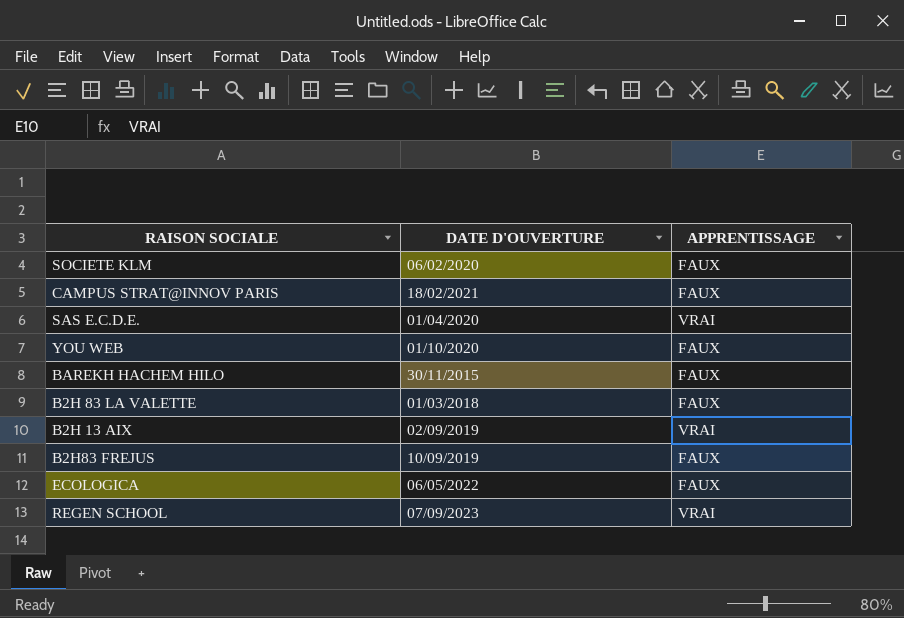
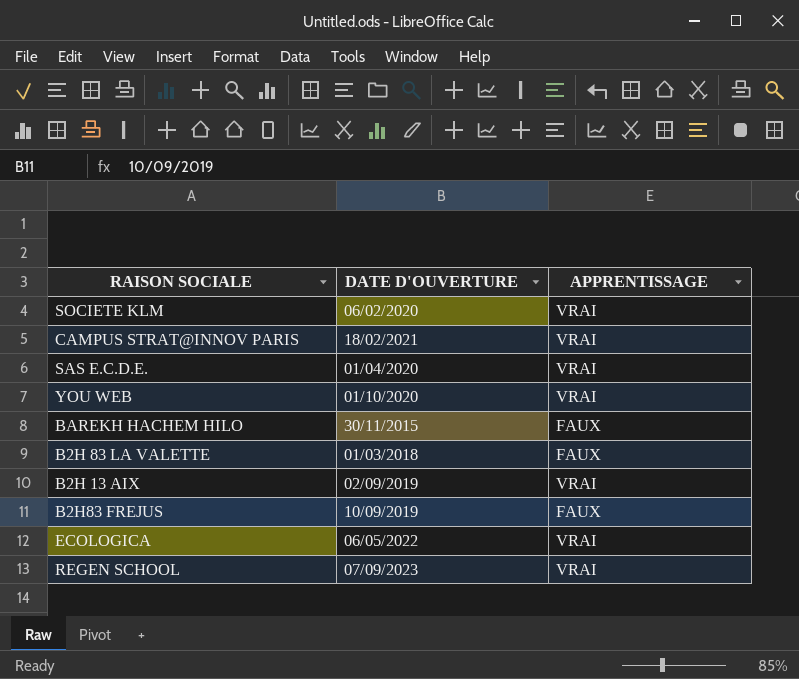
SOCIETE KLM | APPRENTISSAGE: FAUX -> VRAI
CAMPUS STRAT@INNOV PARIS | APPRENTISSAGE: FAUX -> VRAI
YOU WEB | APPRENTISSAGE: FAUX -> VRAI
ECOLOGICA | APPRENTISSAGE: FAUX -> VRAI

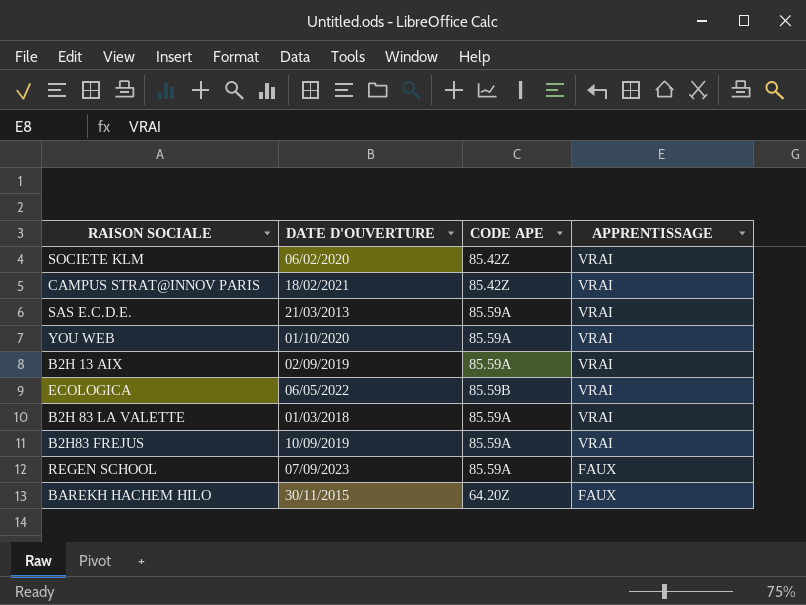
row order: none -> APPRENTISSAGE descending
column CODE APE | position: none -> 3
SAS E.C.D.E. | DATE D'OUVERTURE: 01/04/2020 -> 21/03/2013
B2H 83 LA VALETTE | APPRENTISSAGE: FAUX -> VRAI
B2H83 FREJUS | APPRENTISSAGE: FAUX -> VRAI
REGEN SCHOOL | APPRENTISSAGE: VRAI -> FAUX

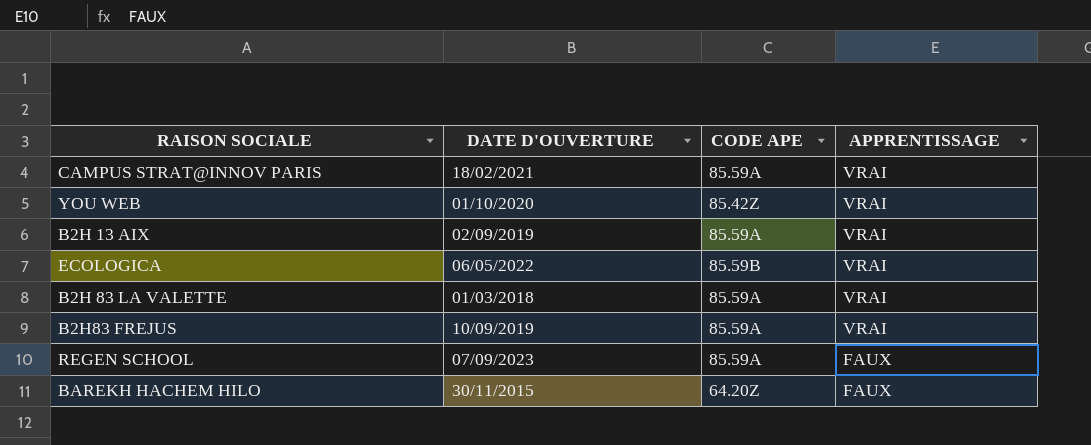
row SOCIETE KLM: 06/02/2020 | 85.42Z | VRAI -> none
row SAS E.C.D.E.: 21/03/2013 | 85.59A | VRAI -> none
CAMPUS STRAT@INNOV PARIS | CODE APE: 85.42Z -> 85.59A
YOU WEB | CODE APE: 85.59A -> 85.42Z

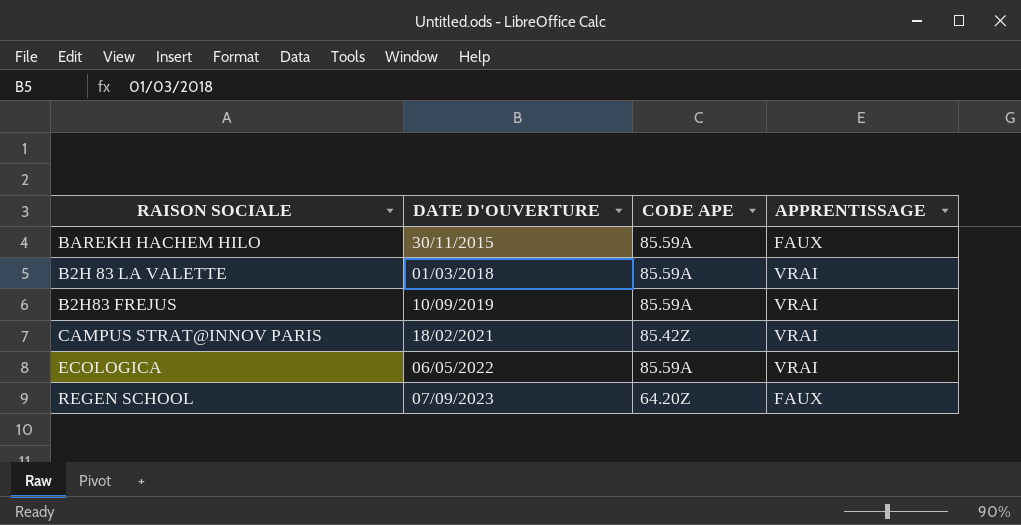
row order: APPRENTISSAGE descending -> DATE D'OUVERTURE ascending
row YOU WEB: 01/10/2020 | 85.42Z | VRAI -> none
row B2H 13 AIX: 02/09/2019 | 85.59A | VRAI -> none
BAREKH HACHEM HILO | CODE APE: 64.20Z -> 85.59A
CAMPUS STRAT@INNOV PARIS | CODE APE: 85.59A -> 85.42Z
ECOLOGICA | CODE APE: 85.59B -> 85.59A
REGEN SCHOOL | CODE APE: 85.59A -> 64.20Z

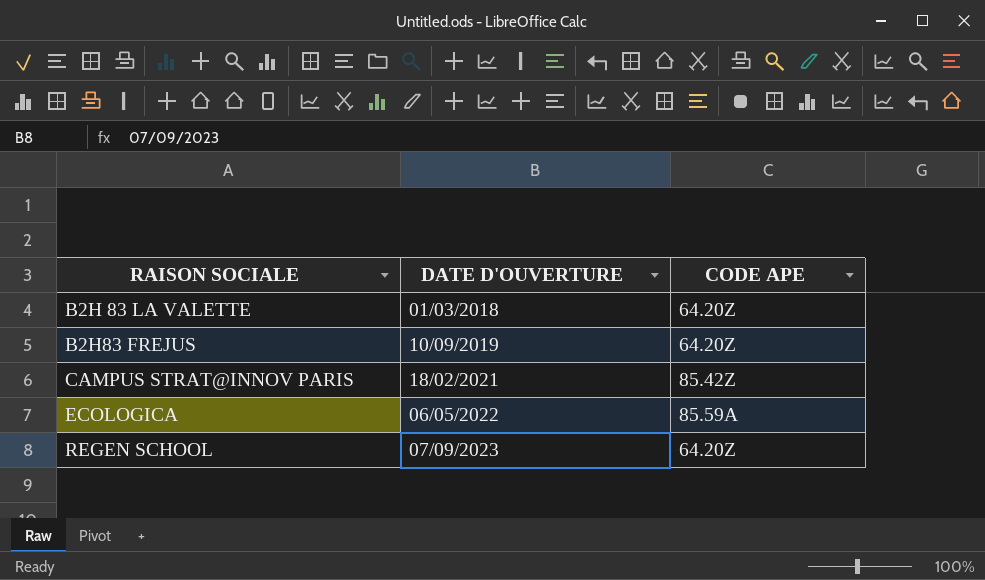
column APPRENTISSAGE | position: 4 -> none
row BAREKH HACHEM HILO: 30/11/2015 | 85.59A | FAUX -> none
B2H 83 LA VALETTE | CODE APE: 85.59A -> 64.20Z
B2H83 FREJUS | CODE APE: 85.59A -> 64.20Z

